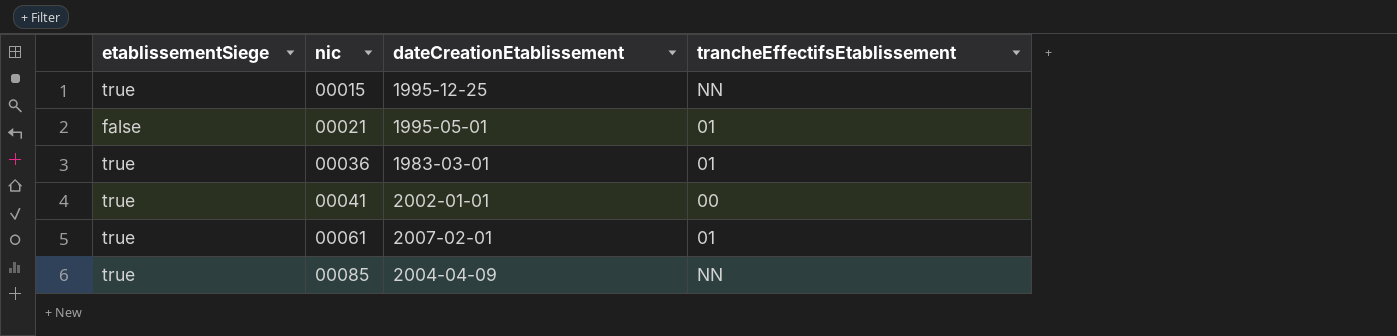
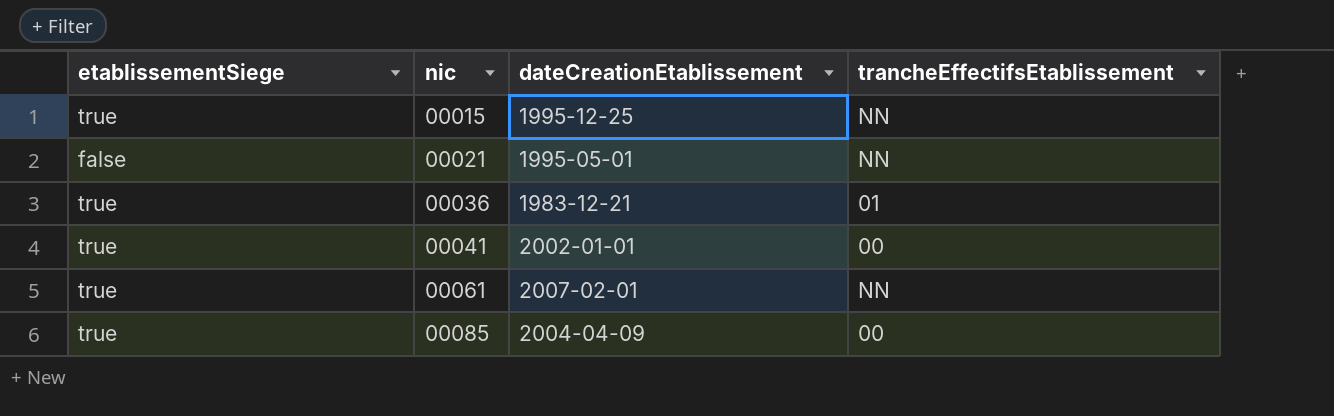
00021 | trancheEffectifsEtablissement: 01 -> NN
00036 | dateCreationEtablissement: 1983-03-01 -> 1983-12-21
00061 | trancheEffectifsEtablissement: 01 -> NN
00085 | trancheEffectifsEtablissement: NN -> 00

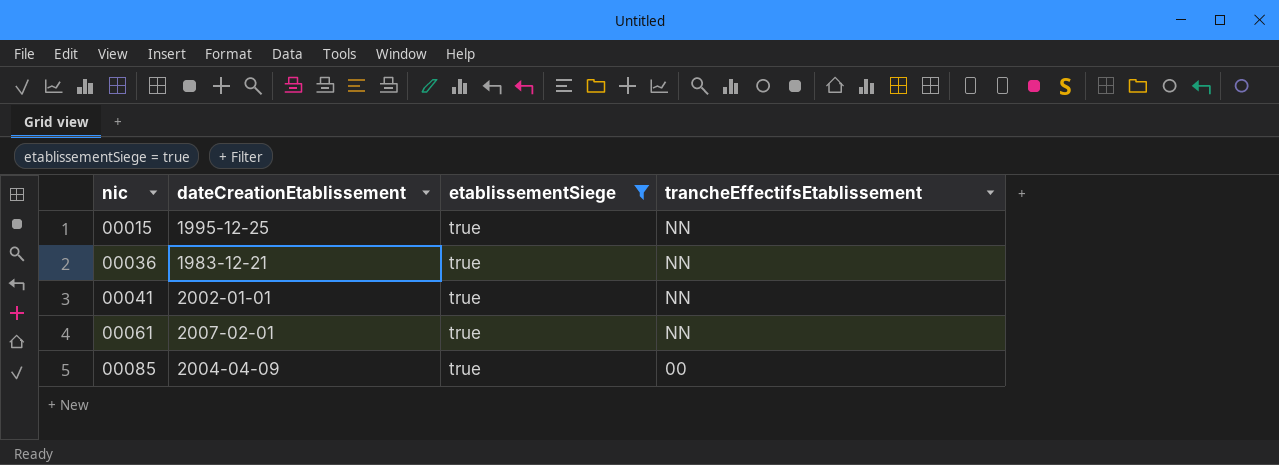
filter: none -> etablissementSiege = true
column etablissementSiege | position: 1 -> 3
00036 | trancheEffectifsEtablissement: 01 -> NN
00041 | trancheEffectifsEtablissement: 00 -> NN

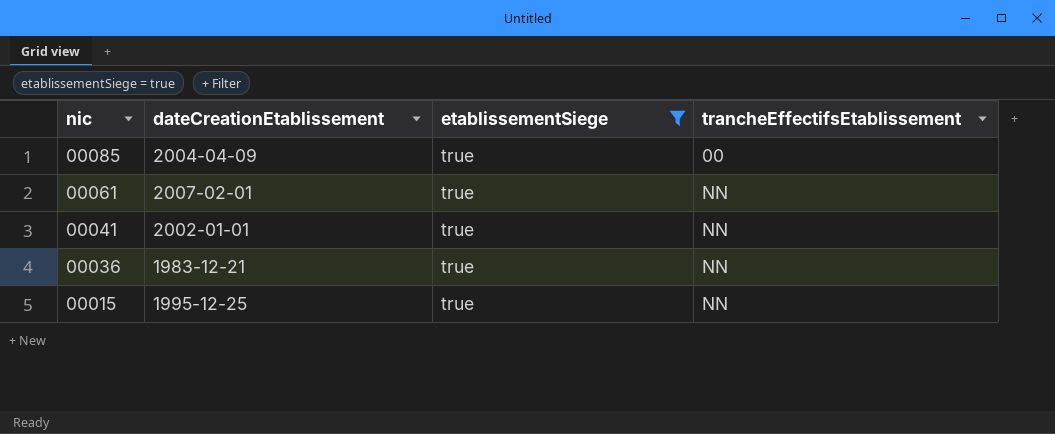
row order: nic ascending -> nic descending

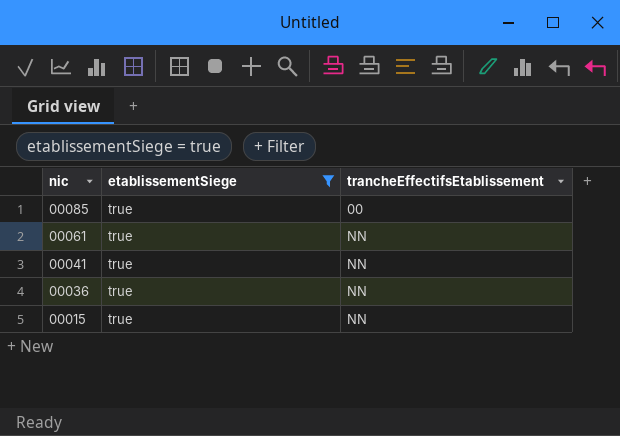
column dateCreationEtablissement | position: 2 -> none

